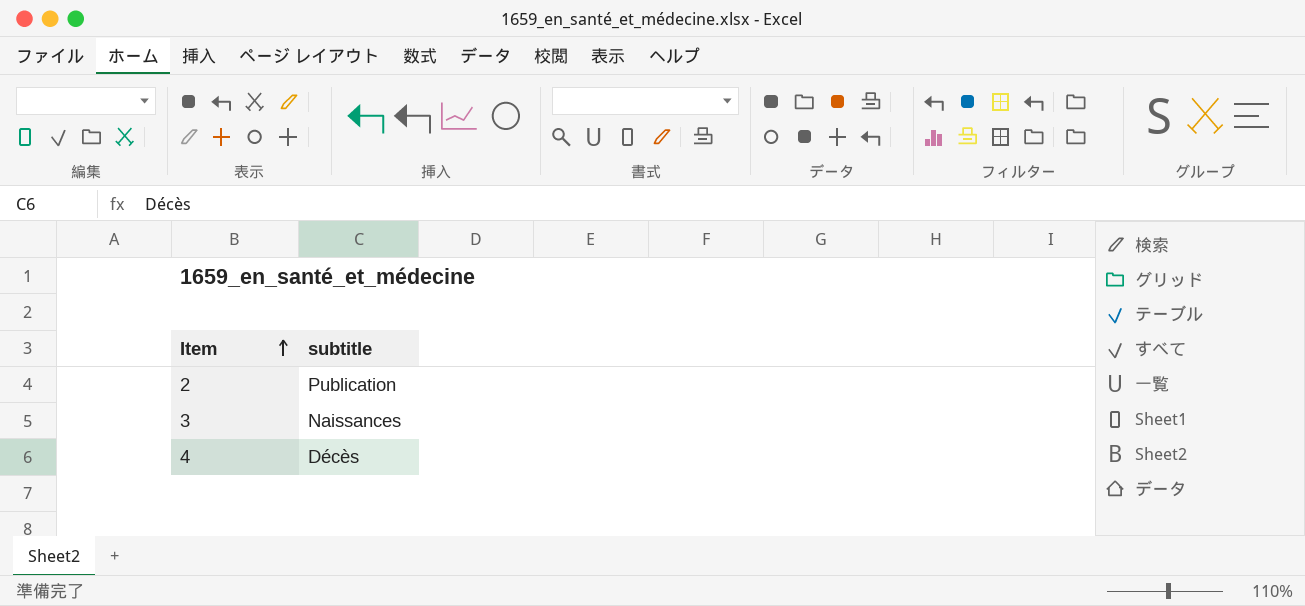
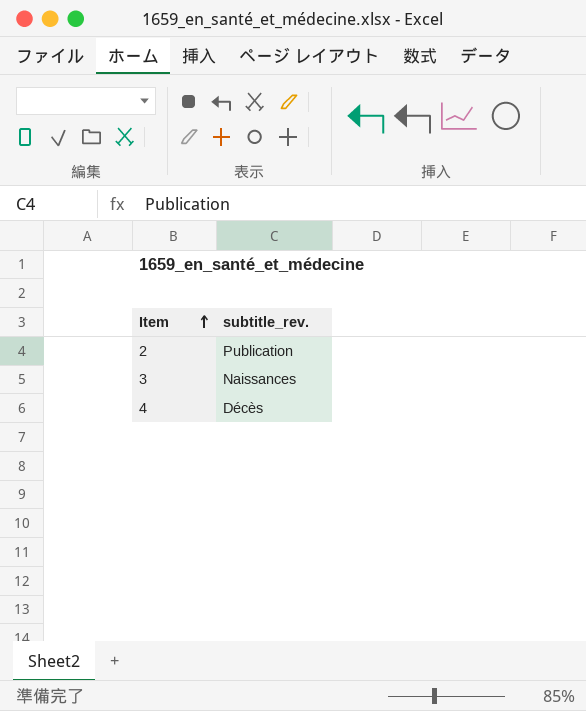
column name: subtitle -> subtitle_rev.

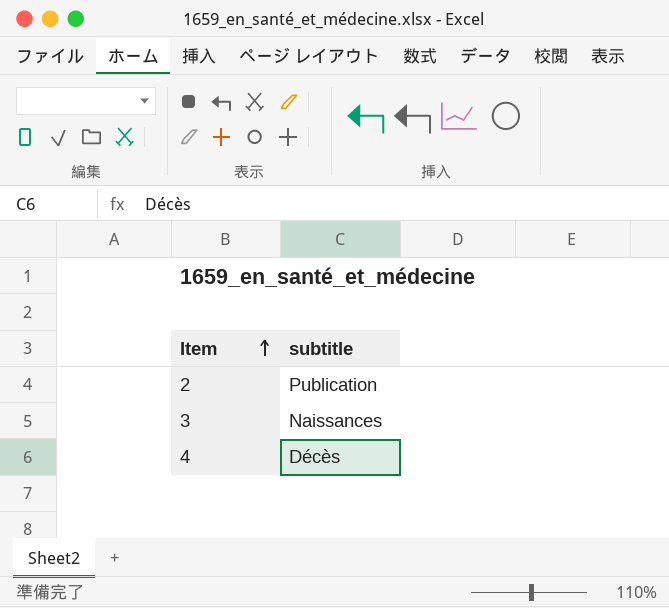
column name: subtitle_rev. -> subtitle

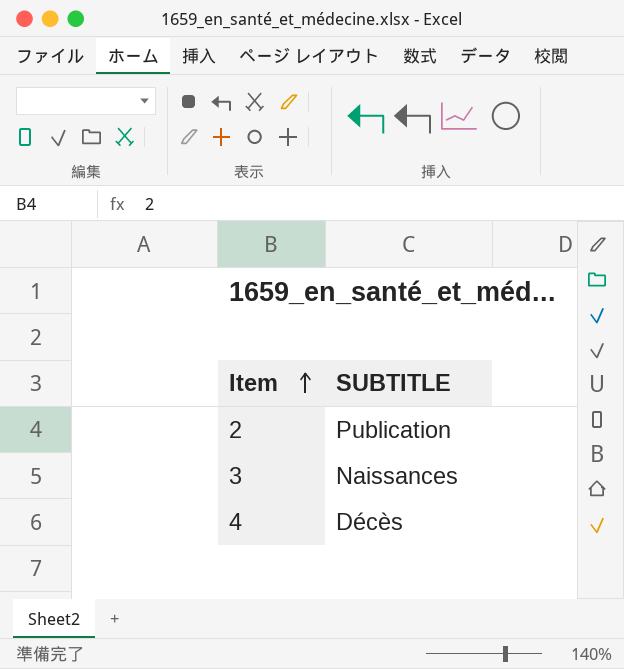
column name: subtitle -> SUBTITLE

